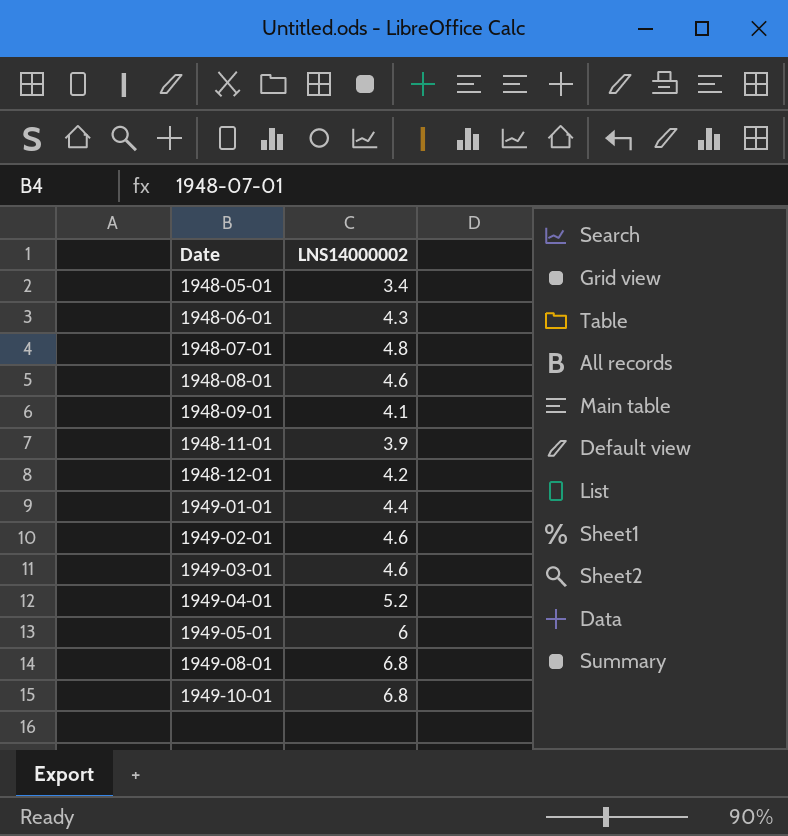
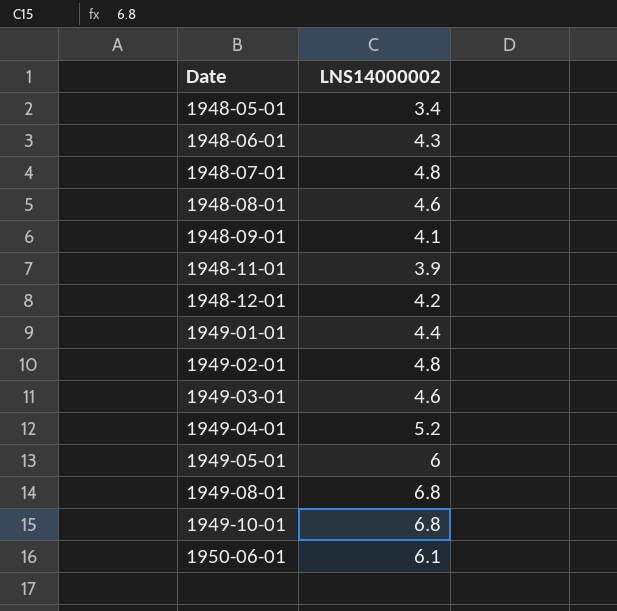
1949-02-01 | LNS14000002: 4.6 -> 4.8
row 1950-06-01: none -> 6.1

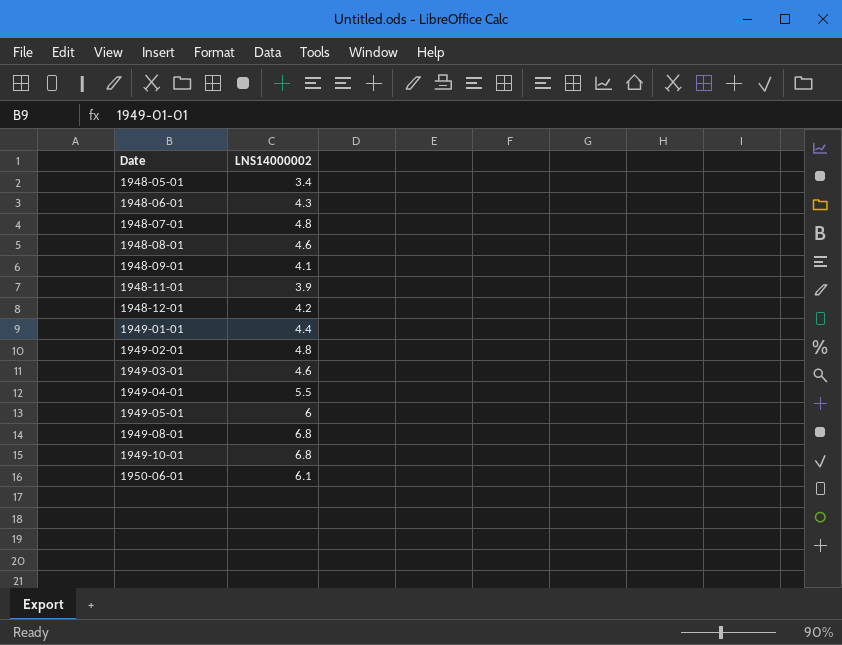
1949-04-01 | LNS14000002: 5.2 -> 5.5

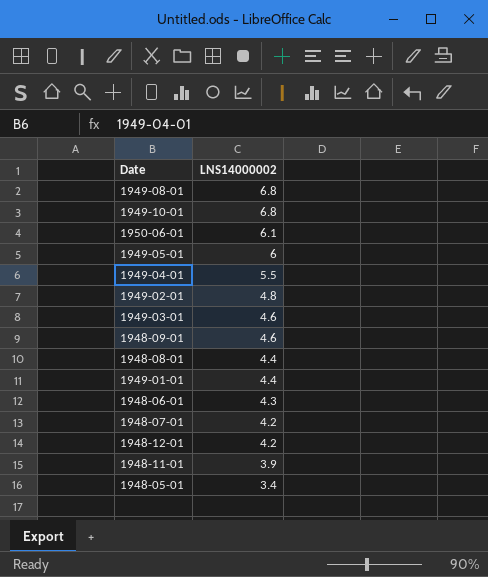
row order: Date ascending -> LNS14000002 descending
1948-09-01 | LNS14000002: 4.1 -> 4.6
1948-08-01 | LNS14000002: 4.6 -> 4.4
1948-07-01 | LNS14000002: 4.8 -> 4.2

